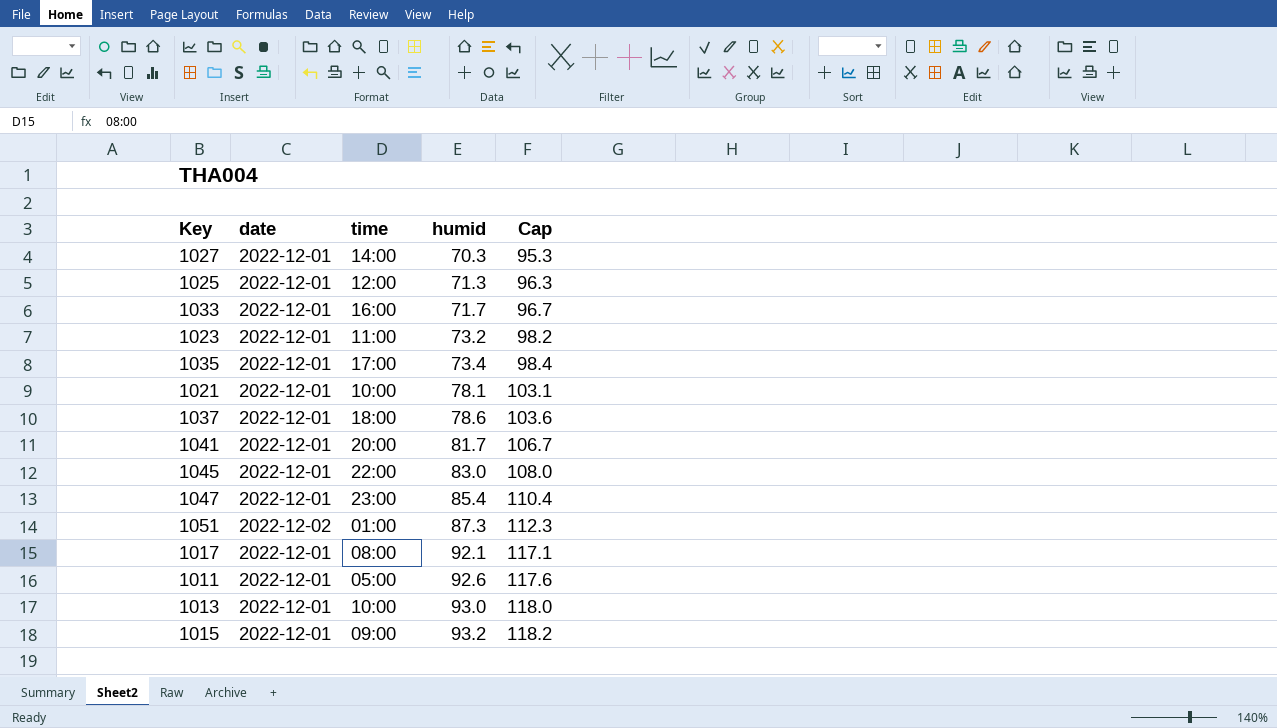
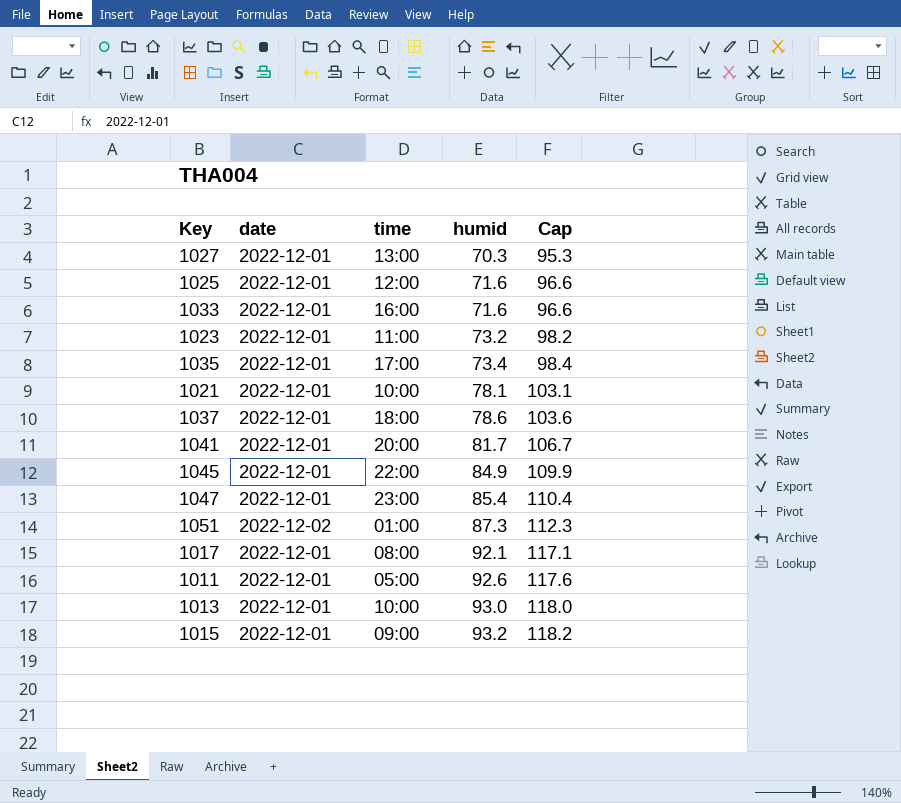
1027 | time: 14:00 -> 13:00
1025 | humid: 71.3 -> 71.6
1025 | Cap: 96.3 -> 96.6
1033 | humid: 71.7 -> 71.6
1033 | Cap: 96.7 -> 96.6
1045 | humid: 83.0 -> 84.9
1045 | Cap: 108.0 -> 109.9

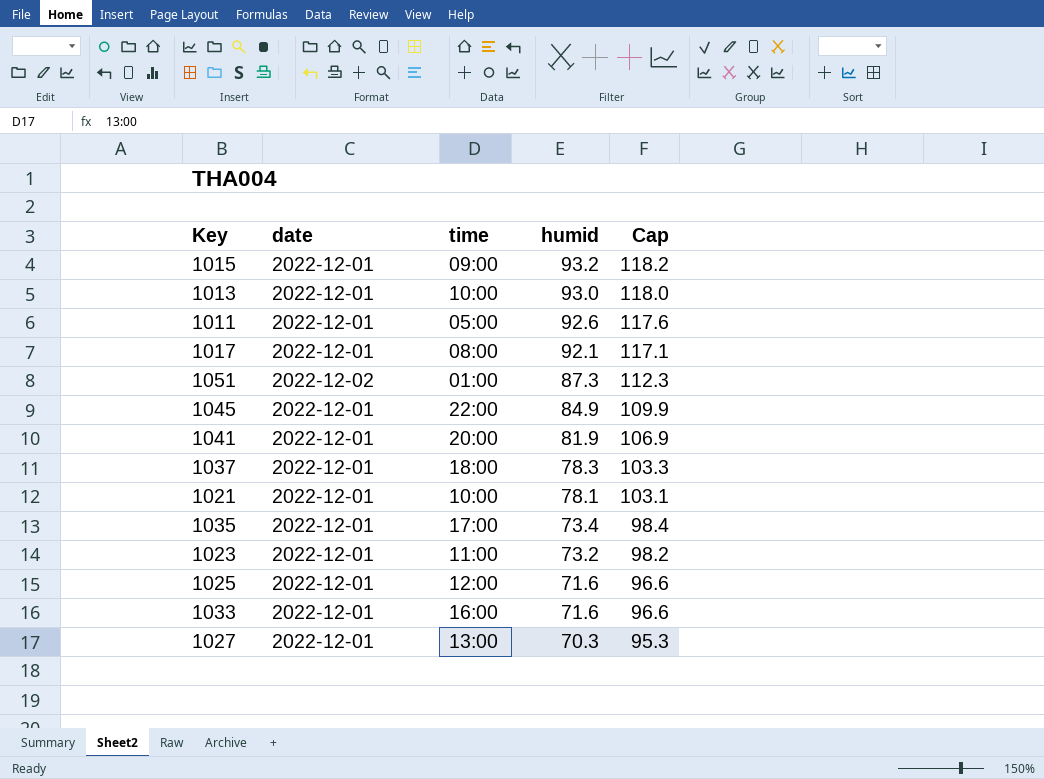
row order: humid ascending -> humid descending
row 1047: 2022-12-01 | 23:00 | 85.4 | 110.4 -> none
1041 | humid: 81.7 -> 81.9
1041 | Cap: 106.7 -> 106.9
1037 | humid: 78.6 -> 78.3
1037 | Cap: 103.6 -> 103.3

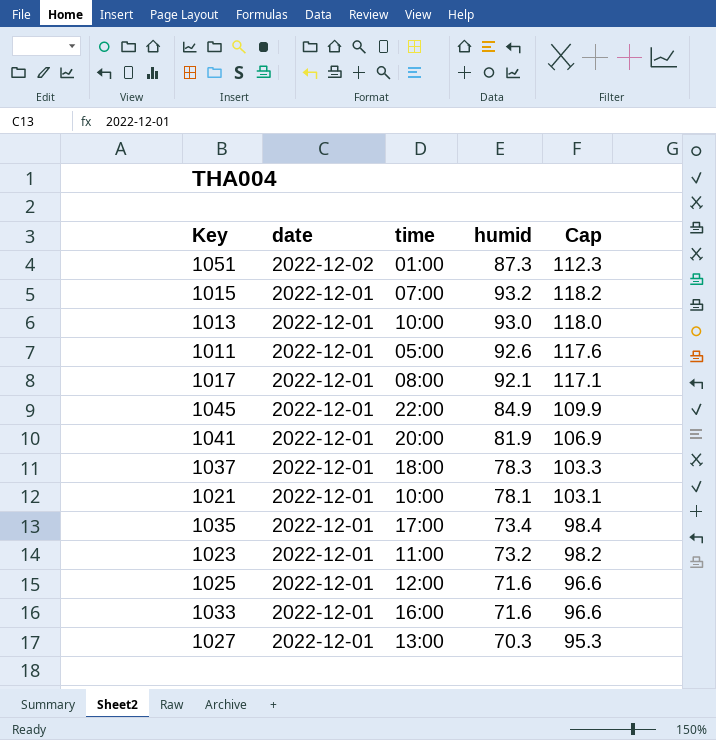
row order: humid descending -> date descending
1015 | time: 09:00 -> 07:00

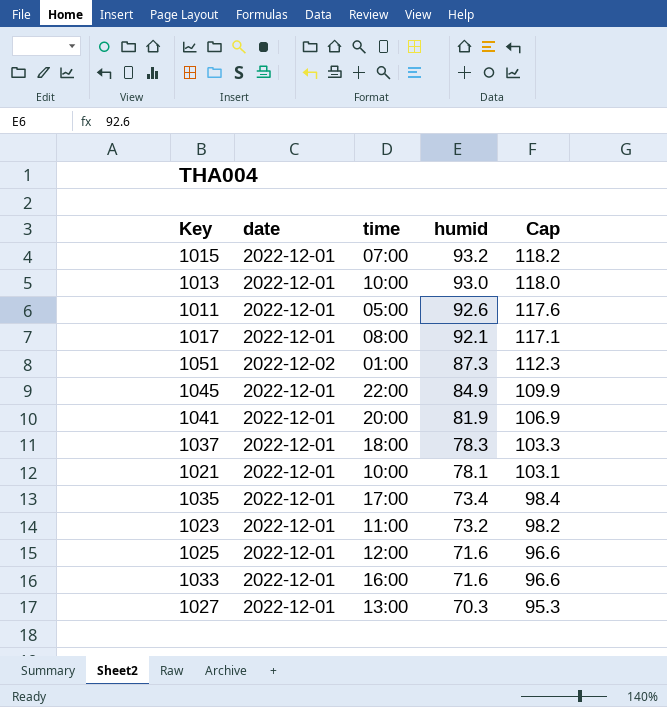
row order: date descending -> humid descending

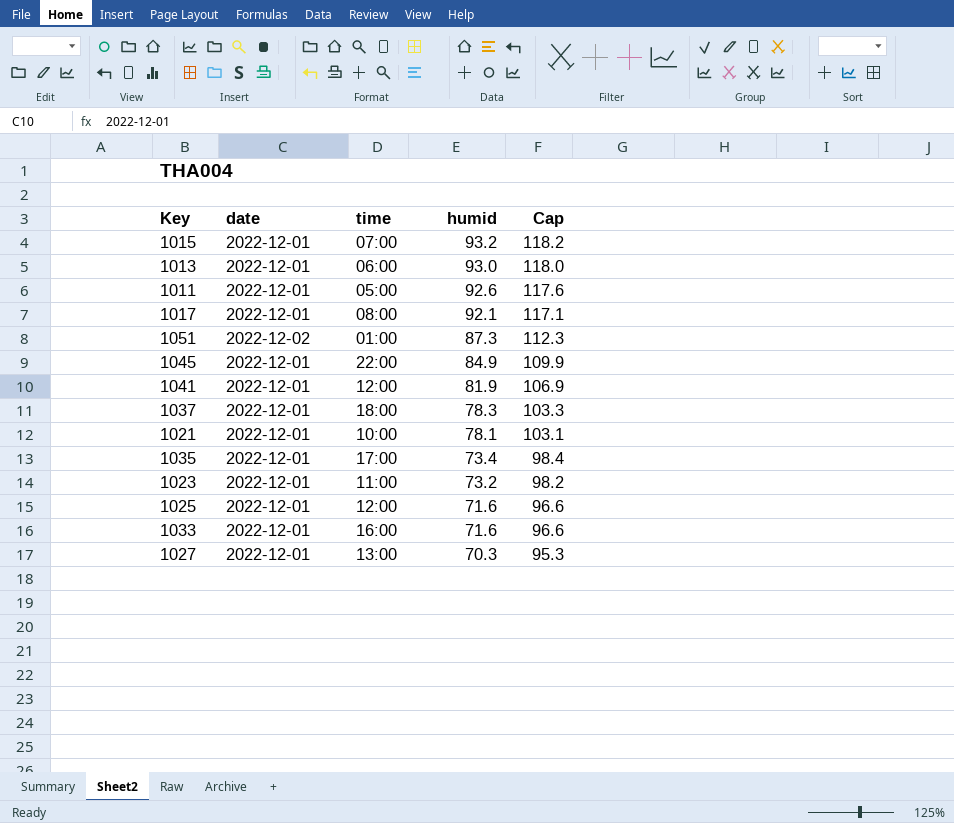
1013 | time: 10:00 -> 06:00
1041 | time: 20:00 -> 12:00

